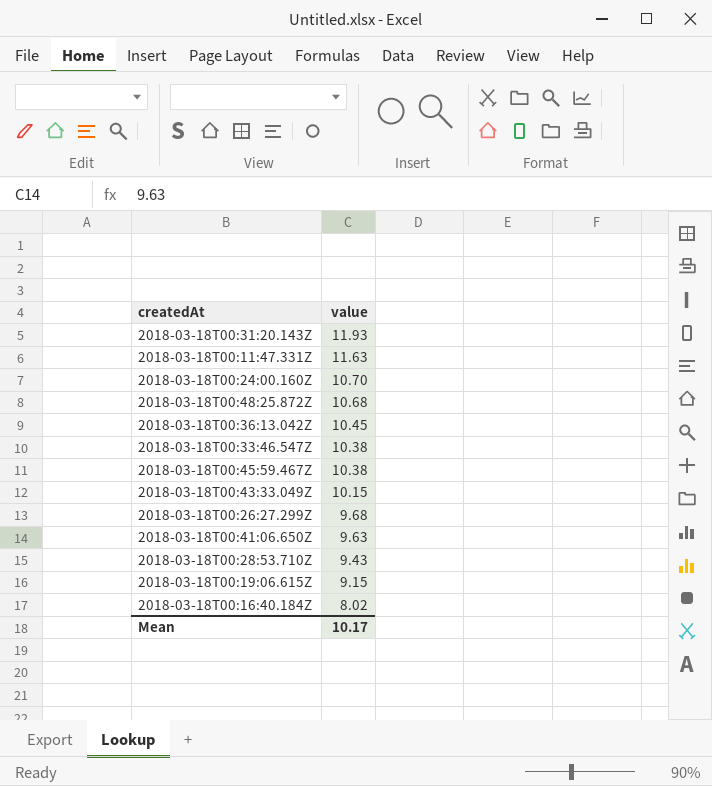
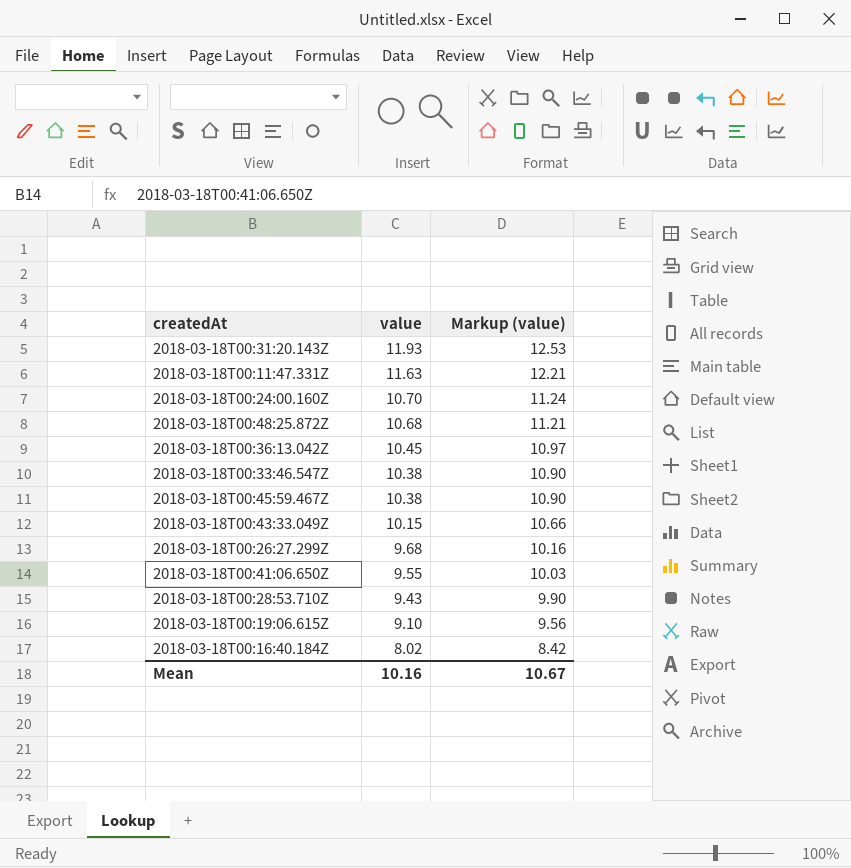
column Markup (value) | formula: none -> [value] * 1.05
2018-03-18T00:41:06.650Z | value: 9.63 -> 9.55
2018-03-18T00:19:06.615Z | value: 9.15 -> 9.10
Mean | value: 10.17 -> 10.16

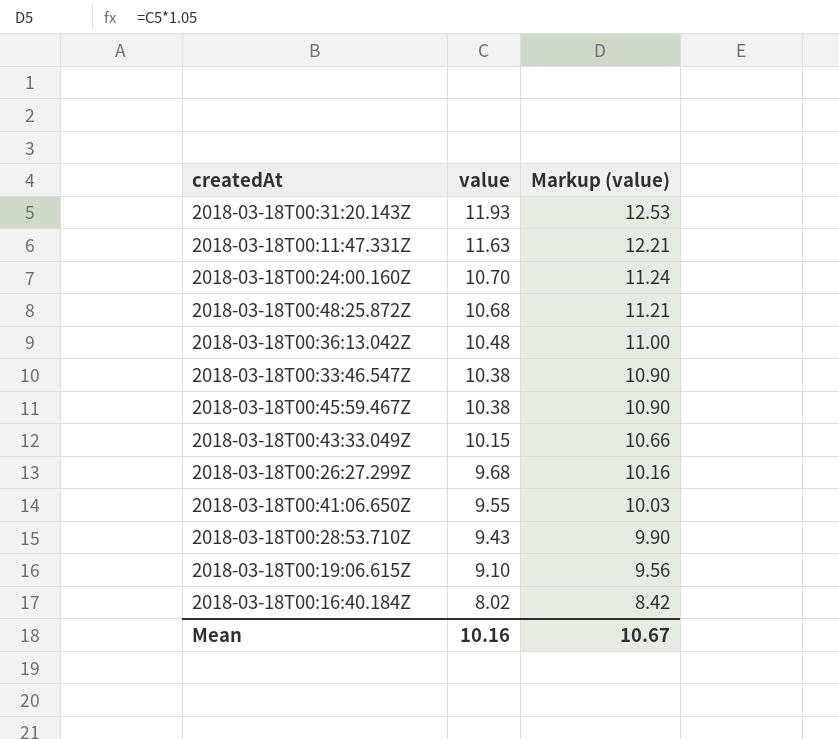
2018-03-18T00:36:13.042Z | value: 10.45 -> 10.48
2018-03-18T00:36:13.042Z | Markup (value): 10.97 -> 11.00

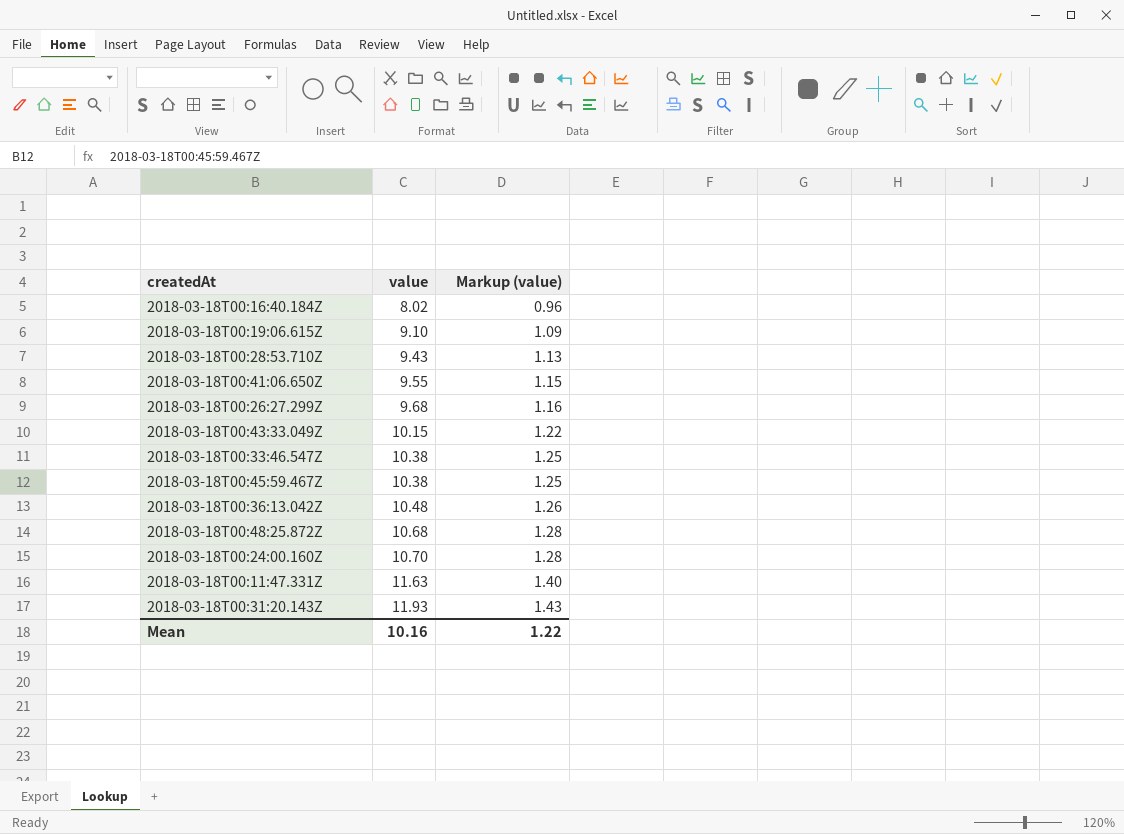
row order: value descending -> value ascending
column Markup (value) | formula: [value] * 1.05 -> [value] * 0.12
Mean | Markup (value): 10.67 -> 1.22

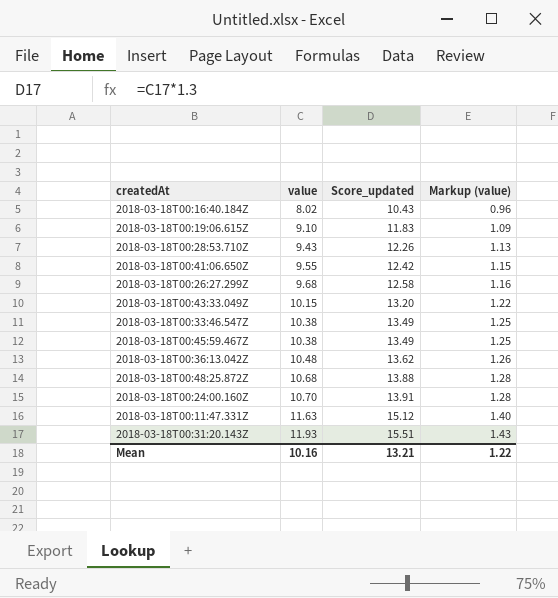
column Score_updated | formula: none -> [value] * 1.3

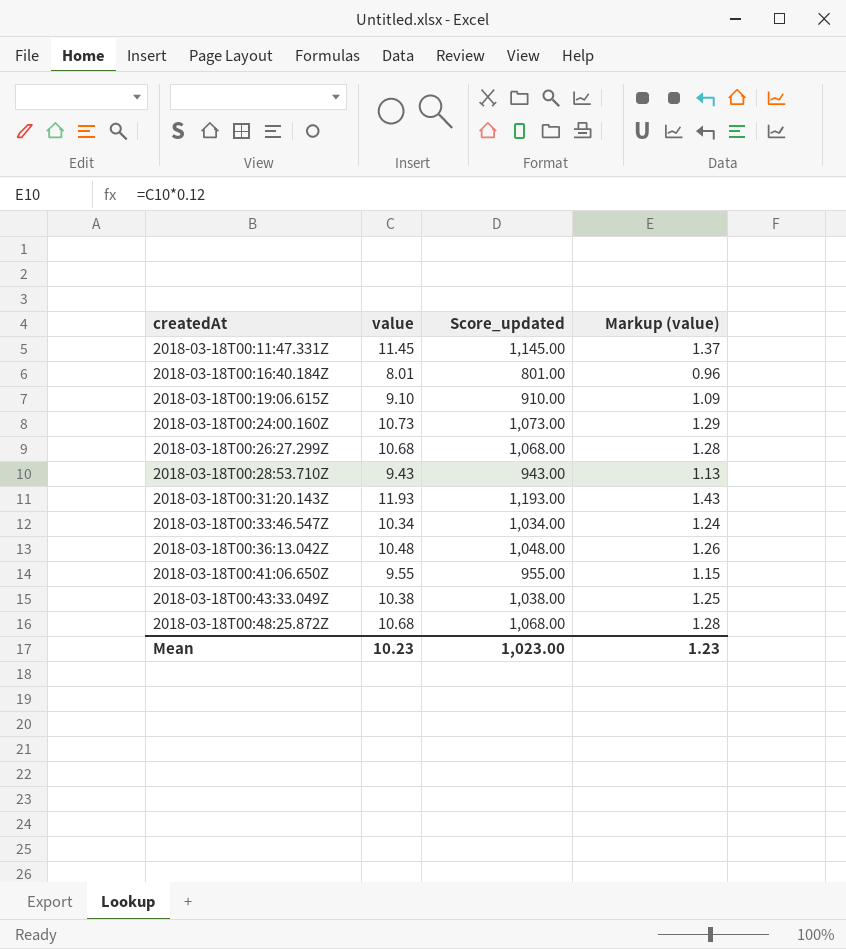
row order: value ascending -> createdAt ascending
column Score_updated | formula: [value] * 1.3 -> [value] * 100
row 2018-03-18T00:45:59.467Z: 10.38 | 13.49 | 1.25 -> none
2018-03-18T00:11:47.331Z | value: 11.63 -> 11.45
2018-03-18T00:11:47.331Z | Markup (value): 1.40 -> 1.37
2018-03-18T00:16:40.184Z | value: 8.02 -> 8.01
2018-03-18T00:24:00.160Z | value: 10.70 -> 10.73
2018-03-18T00:24:00.160Z | Markup (value): 1.28 -> 1.29
2018-03-18T00:26:27.299Z | value: 9.68 -> 10.68
2018-03-18T00:26:27.299Z | Markup (value): 1.16 -> 1.28
2018-03-18T00:33:46.547Z | value: 10.38 -> 10.34
2018-03-18T00:33:46.547Z | Markup (value): 1.25 -> 1.24
2018-03-18T00:43:33.049Z | value: 10.15 -> 10.38
2018-03-18T00:43:33.049Z | Markup (value): 1.22 -> 1.25
Mean | value: 10.16 -> 10.23
Mean | Score_updated: 13.21 -> 1,023.00
Mean | Markup (value): 1.22 -> 1.23

